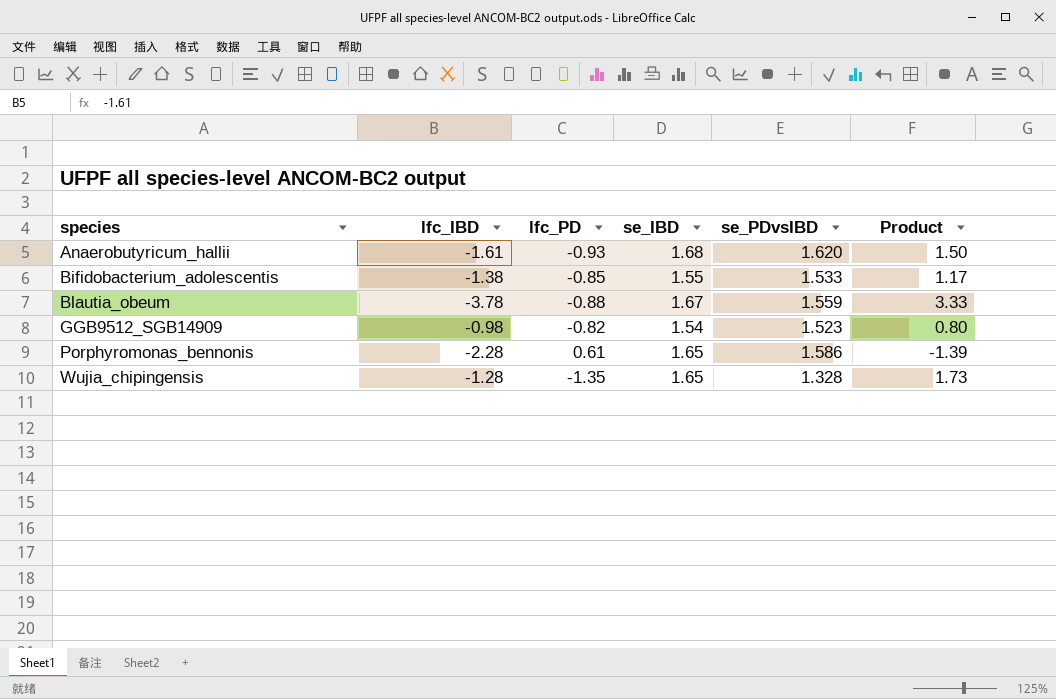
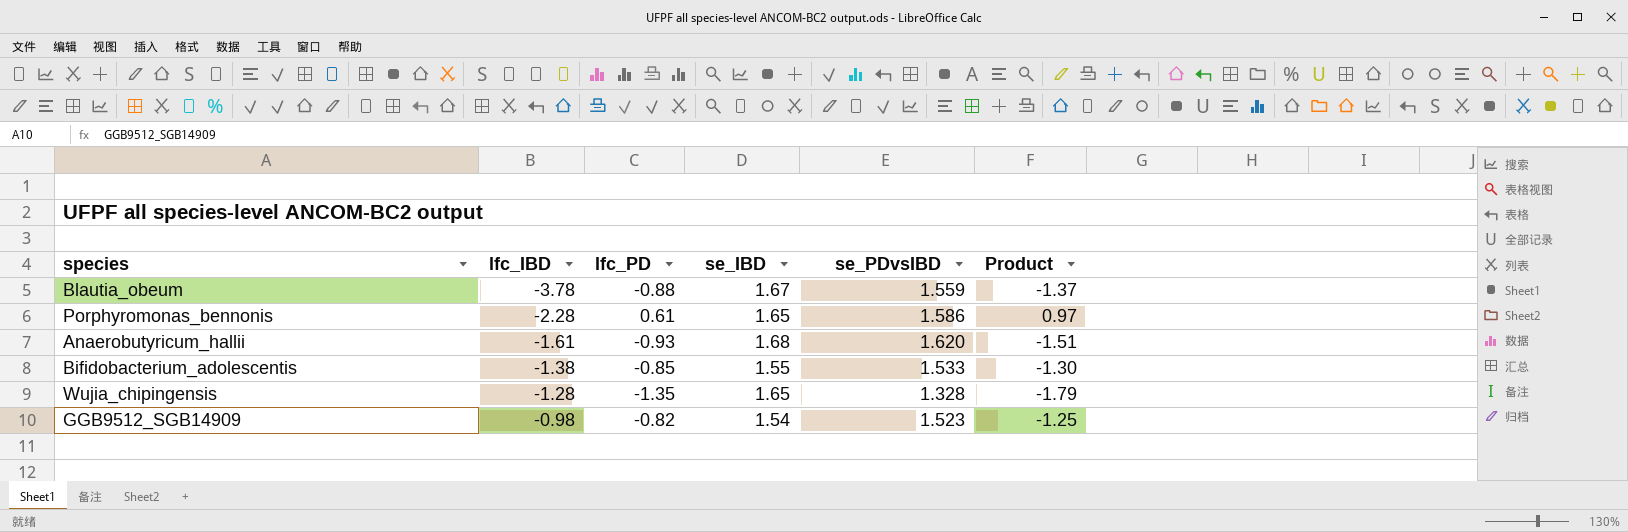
row order: species ascending -> lfc_IBD ascending
column Product | formula: [lfc_IBD] * [lfc_PD] -> [lfc_PD] * [se_PDvsIBD]

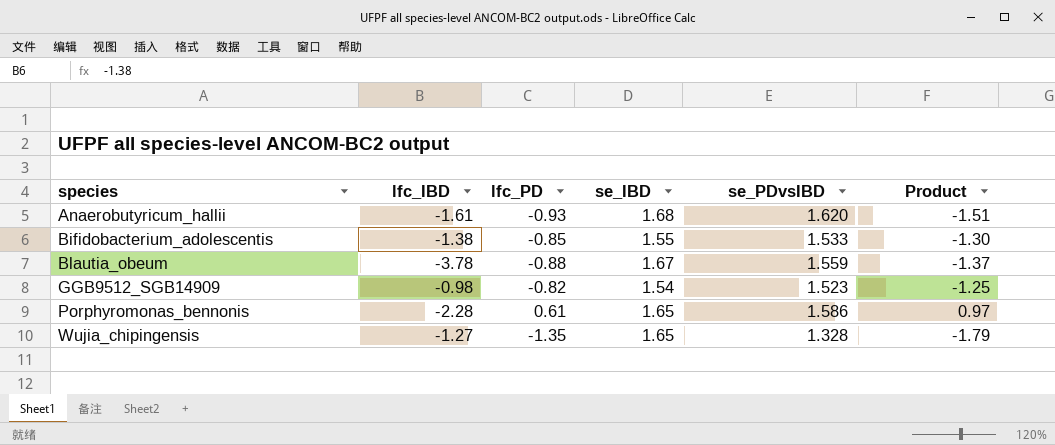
row order: lfc_IBD ascending -> species ascending
Wujia_chipingensis | lfc_IBD: -1.28 -> -1.27

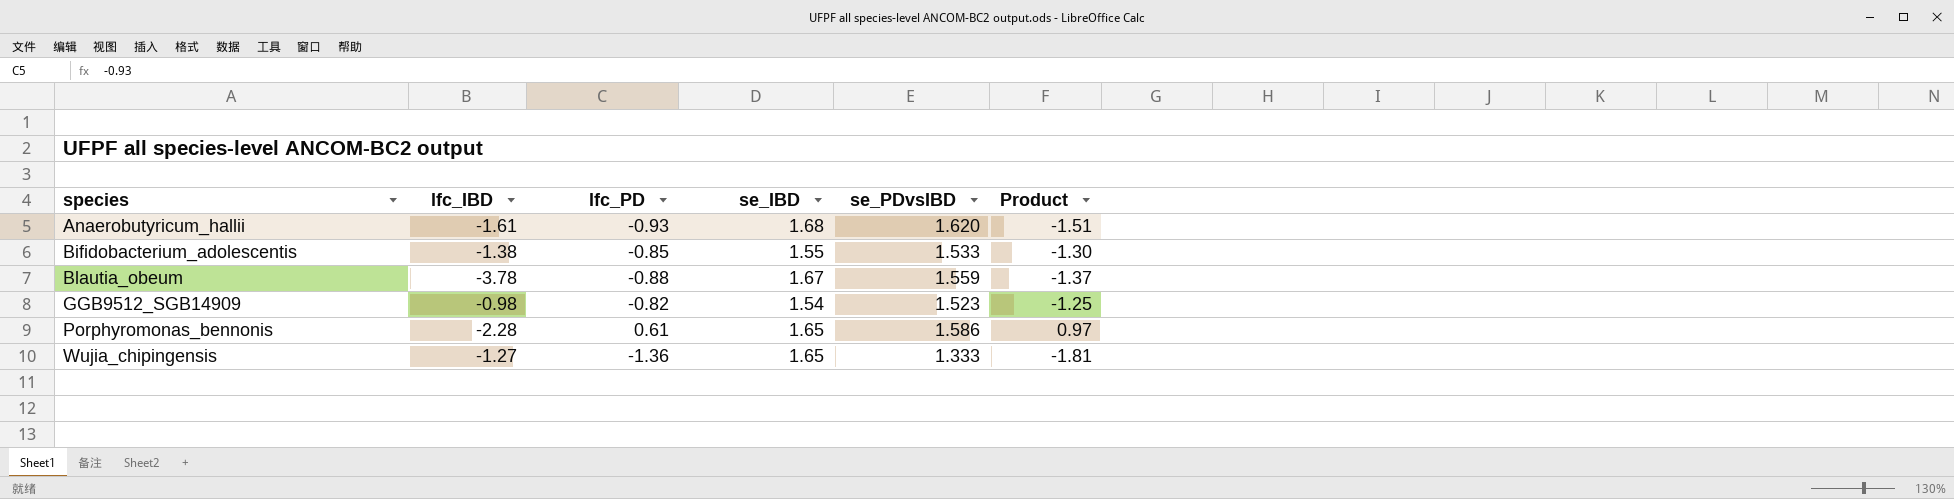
Wujia_chipingensis | lfc_PD: -1.35 -> -1.36
Wujia_chipingensis | se_PDvsIBD: 1.328 -> 1.333
Wujia_chipingensis | Product: -1.79 -> -1.81

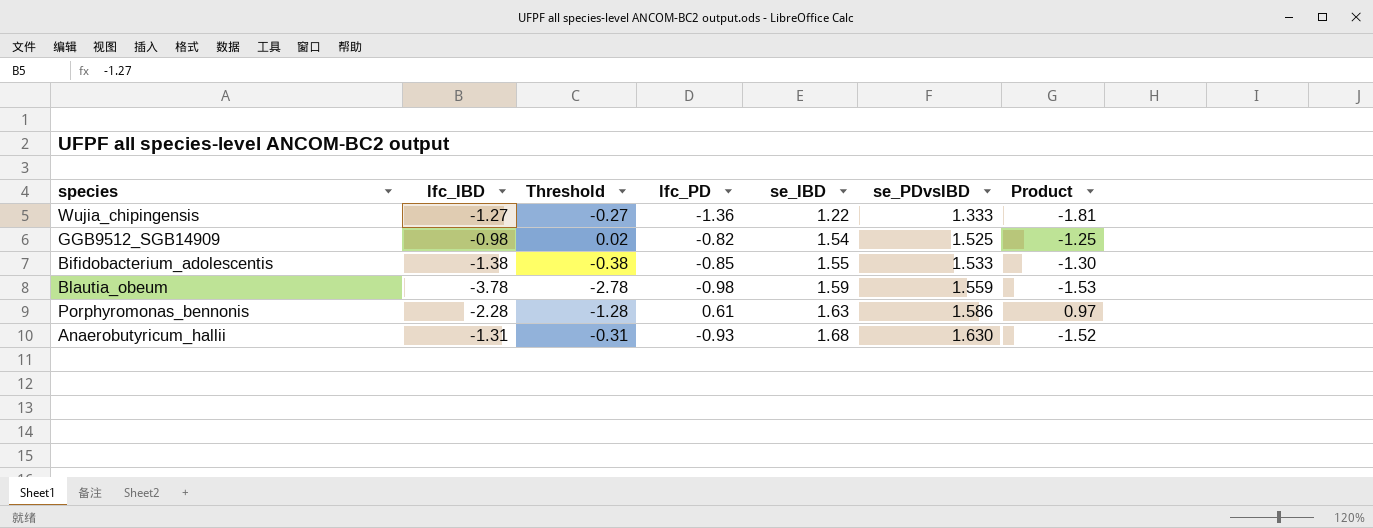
row order: species ascending -> se_IBD ascending
column Threshold | formula: none -> [lfc_IBD] + 1
Wujia_chipingensis | se_IBD: 1.65 -> 1.22
GGB9512_SGB14909 | se_PDvsIBD: 1.523 -> 1.525
Blautia_obeum | lfc_PD: -0.88 -> -0.98
Blautia_obeum | se_IBD: 1.67 -> 1.59
Blautia_obeum | Product: -1.37 -> -1.53
Porphyromonas_bennonis | se_IBD: 1.65 -> 1.63
Anaerobutyricum_hallii | lfc_IBD: -1.61 -> -1.31
Anaerobutyricum_hallii | se_PDvsIBD: 1.620 -> 1.630
Anaerobutyricum_hallii | Product: -1.51 -> -1.52

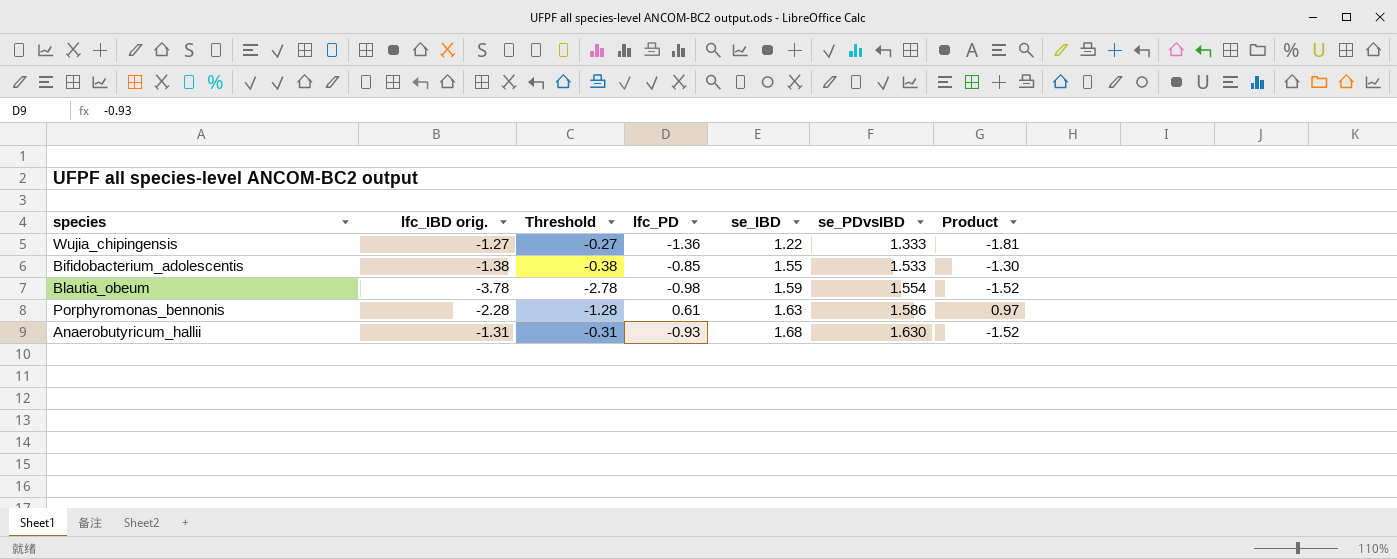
column name: lfc_IBD -> lfc_IBD orig.
row GGB9512_SGB14909: -0.98 | 0.02 | -0.82 | 1.54 | 1.525 | -1.25 -> none
Blautia_obeum | se_PDvsIBD: 1.559 -> 1.554
Blautia_obeum | Product: -1.53 -> -1.52

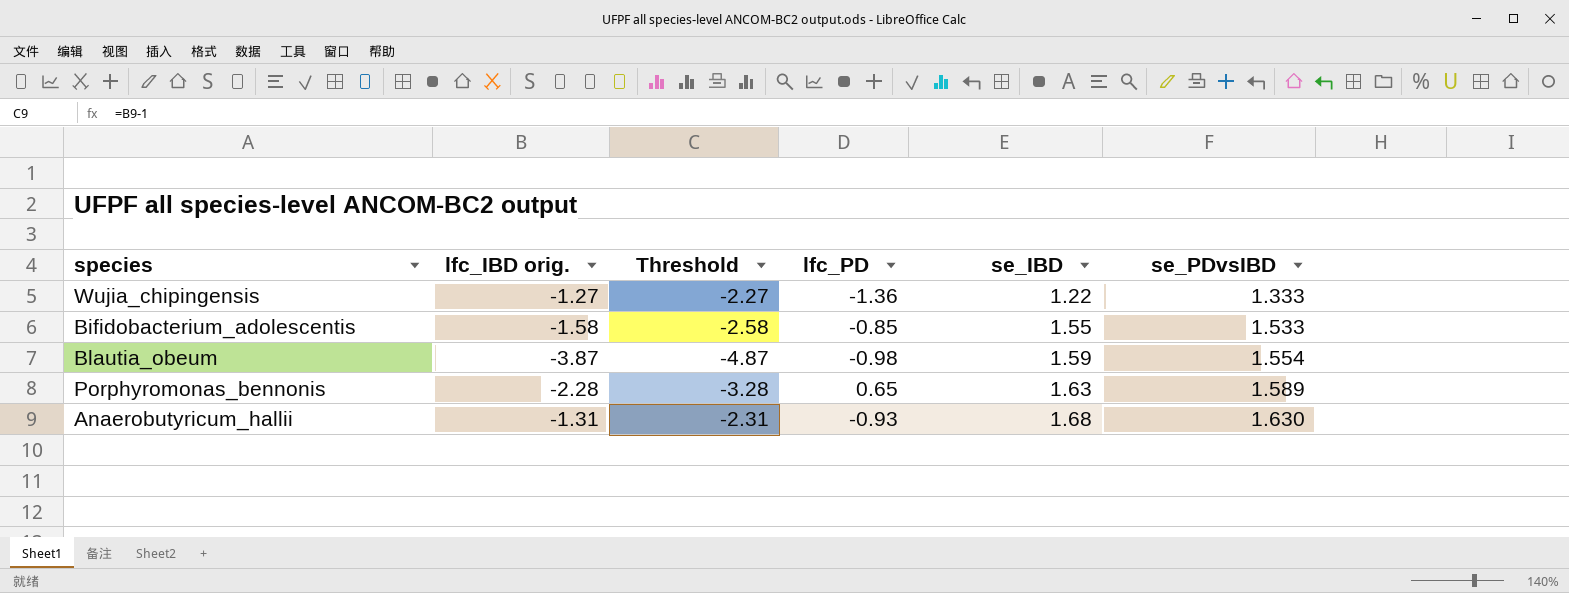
column Product | formula: [lfc_PD] * [se_PDvsIBD] -> none
column Threshold | formula: [lfc_IBD orig.] + 1 -> [lfc_IBD orig.] - 1
Bifidobacterium_adolescentis | lfc_IBD orig.: -1.38 -> -1.58
Blautia_obeum | lfc_IBD orig.: -3.78 -> -3.87
Porphyromonas_bennonis | lfc_PD: 0.61 -> 0.65
Porphyromonas_bennonis | se_PDvsIBD: 1.586 -> 1.589

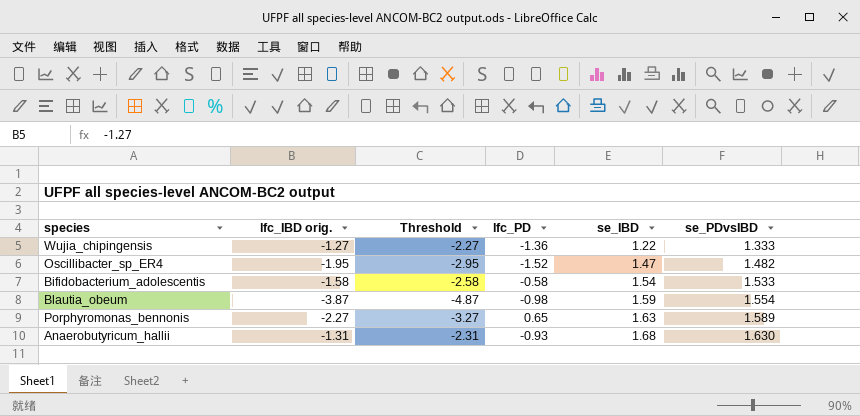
row Oscillibacter_sp_ER4: none -> -1.95 | -2.95 | -1.52 | 1.47 | 1.482
Bifidobacterium_adolescentis | lfc_PD: -0.85 -> -0.58
Bifidobacterium_adolescentis | se_IBD: 1.55 -> 1.54
Porphyromonas_bennonis | lfc_IBD orig.: -2.28 -> -2.27
Porphyromonas_bennonis | Threshold: -3.28 -> -3.27

